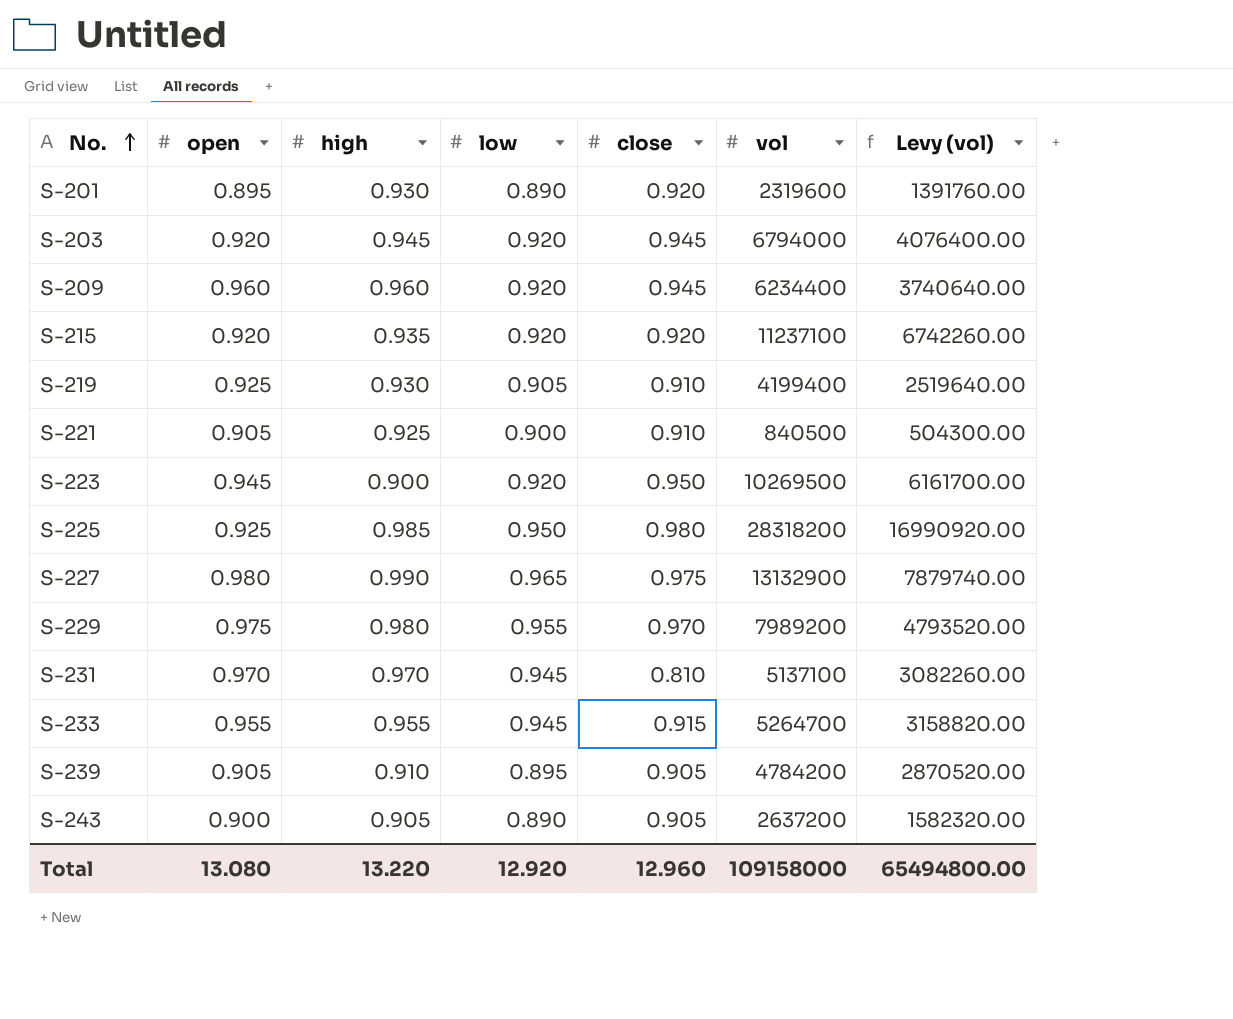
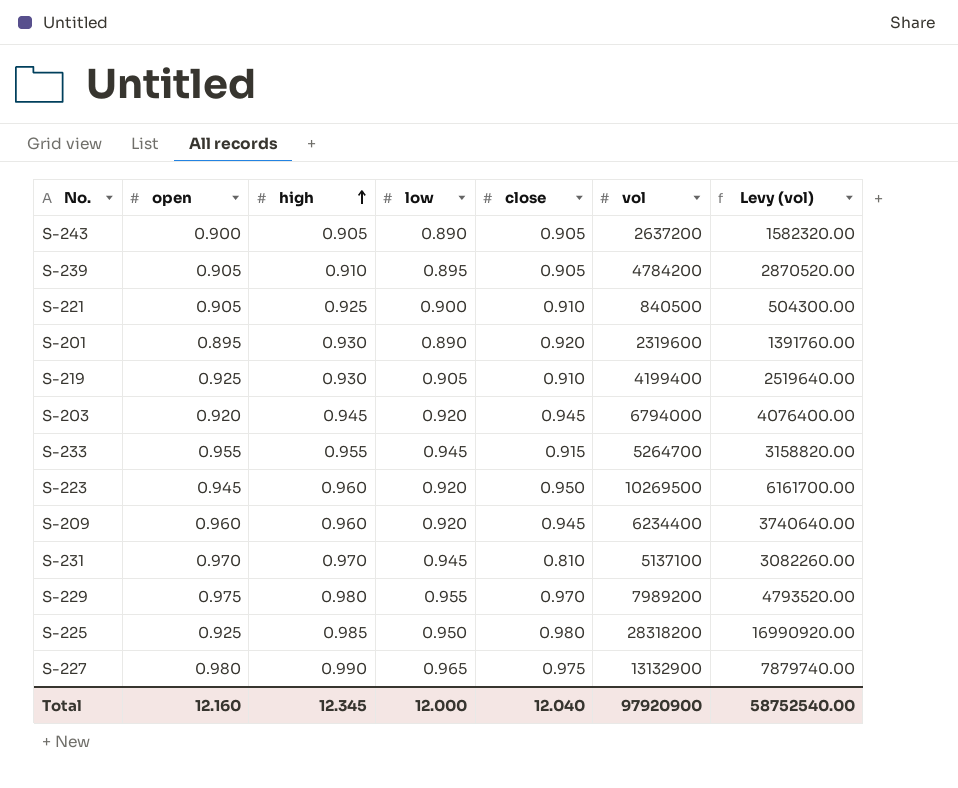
row order: No. ascending -> high ascending
row S-215: 0.920 | 0.935 | 0.920 | 0.920 | 11237100 | 6742260.00 -> none
S-223 | high: 0.900 -> 0.960
Total | open: 13.080 -> 12.160
Total | high: 13.220 -> 12.345
Total | low: 12.920 -> 12.000
Total | close: 12.960 -> 12.040
Total | vol: 109158000 -> 97920900
Total | Levy (vol): 65494800.00 -> 58752540.00

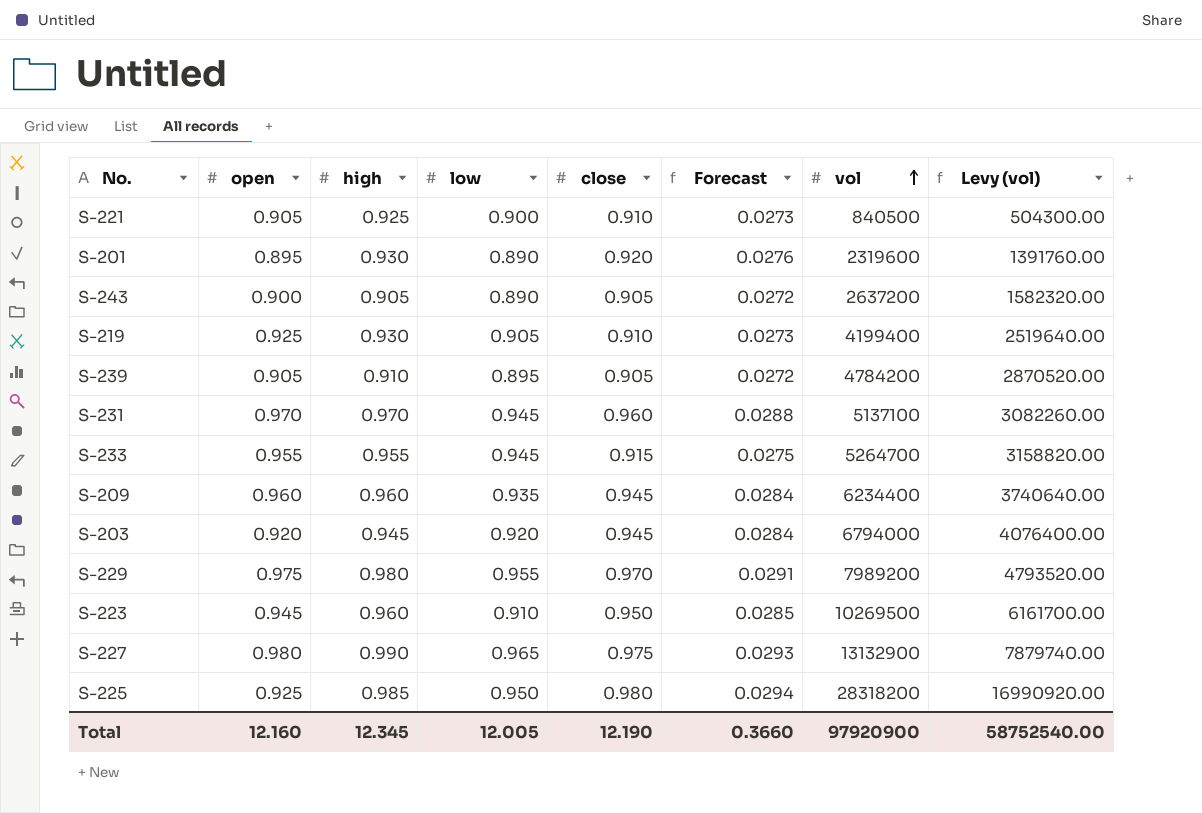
row order: high ascending -> vol ascending
column Forecast | formula: none -> [close] * 0.03
S-231 | close: 0.810 -> 0.960
S-209 | low: 0.920 -> 0.935
S-223 | low: 0.920 -> 0.910
Total | low: 12.000 -> 12.005
Total | close: 12.040 -> 12.190

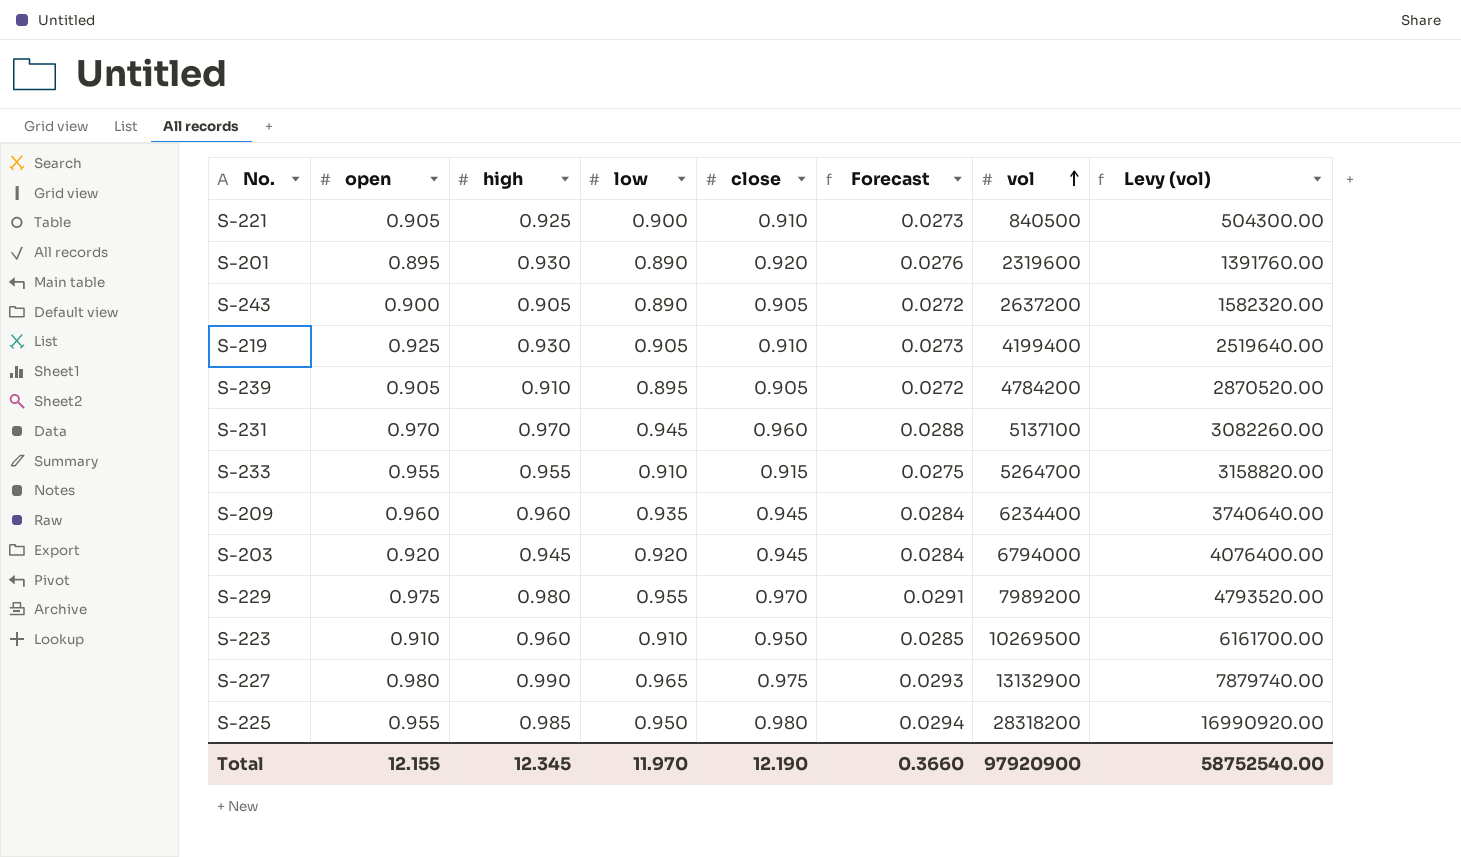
S-233 | low: 0.945 -> 0.910
S-223 | open: 0.945 -> 0.910
S-225 | open: 0.925 -> 0.955
Total | open: 12.160 -> 12.155
Total | low: 12.005 -> 11.970

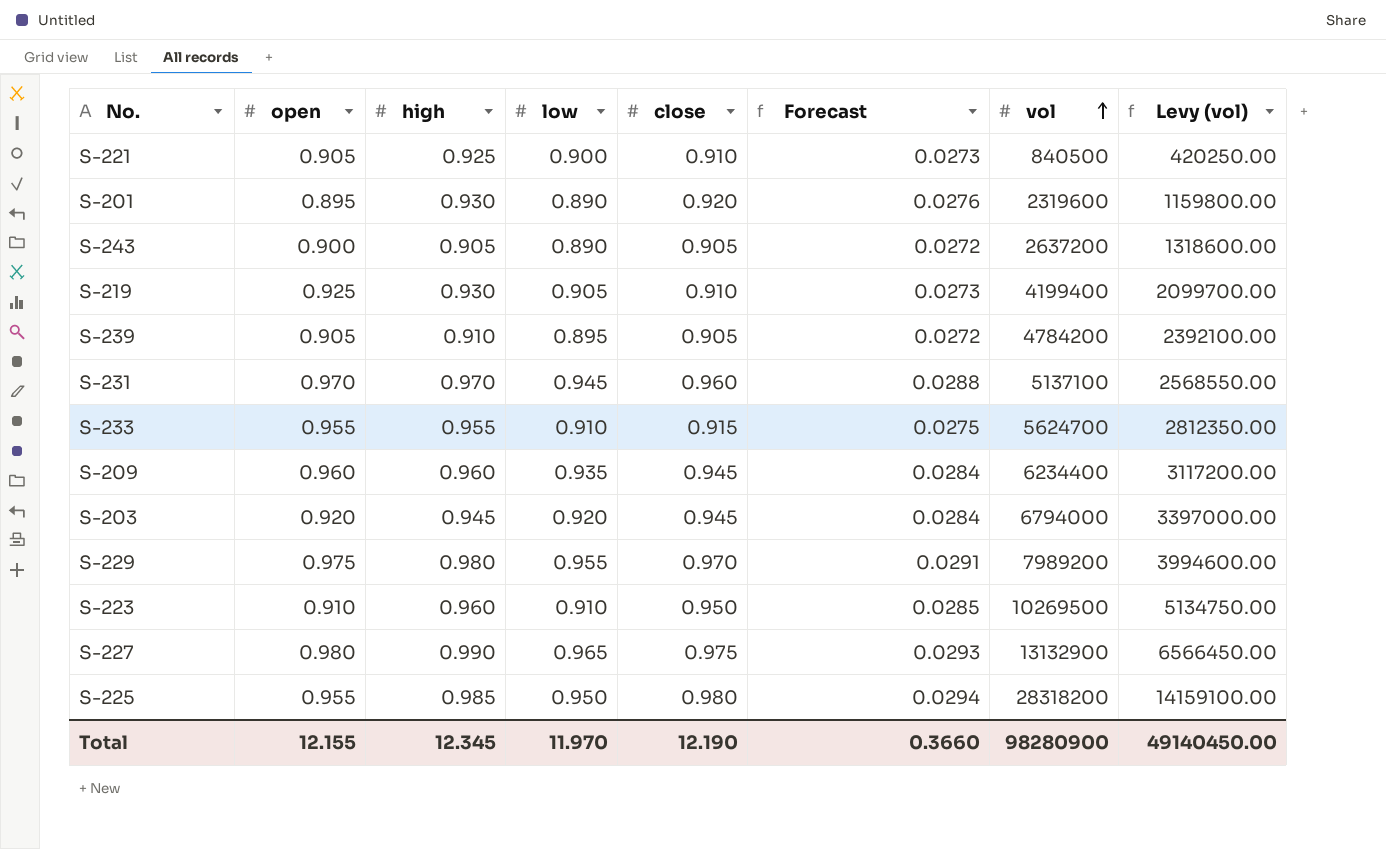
column Levy (vol) | formula: [vol] * 0.6 -> [vol] * 0.5
S-233 | vol: 5264700 -> 5624700
Total | vol: 97920900 -> 98280900
Total | Levy (vol): 58752540.00 -> 49140450.00

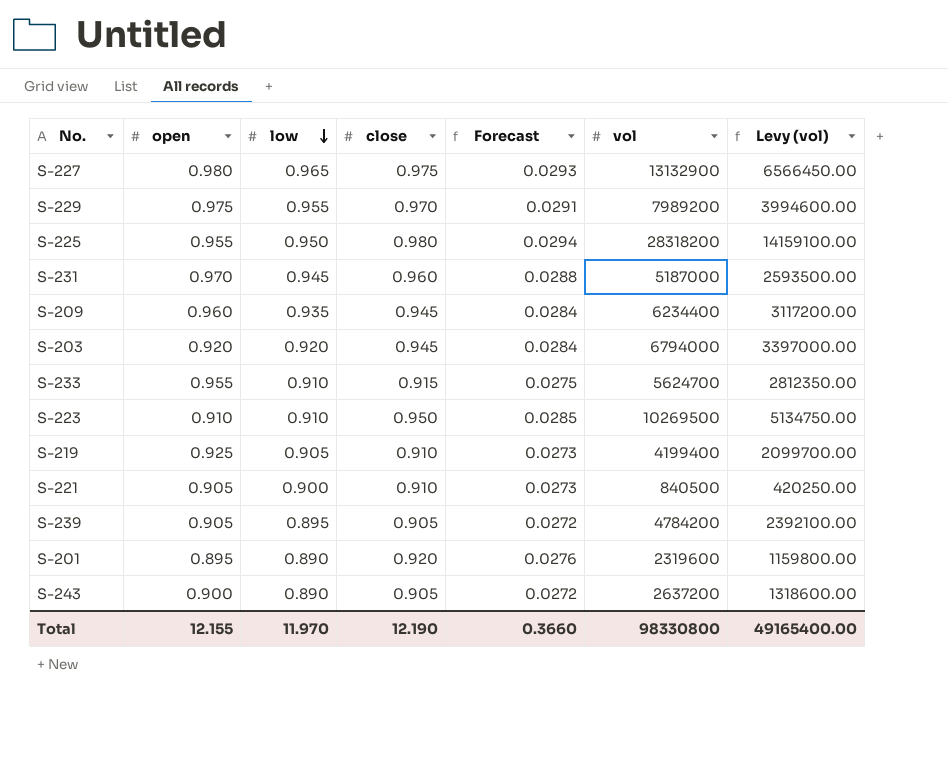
row order: vol ascending -> low descending
column high | position: 3 -> none
S-231 | vol: 5137100 -> 5187000
S-231 | Levy (vol): 2568550.00 -> 2593500.00
Total | vol: 98280900 -> 98330800
Total | Levy (vol): 49140450.00 -> 49165400.00

